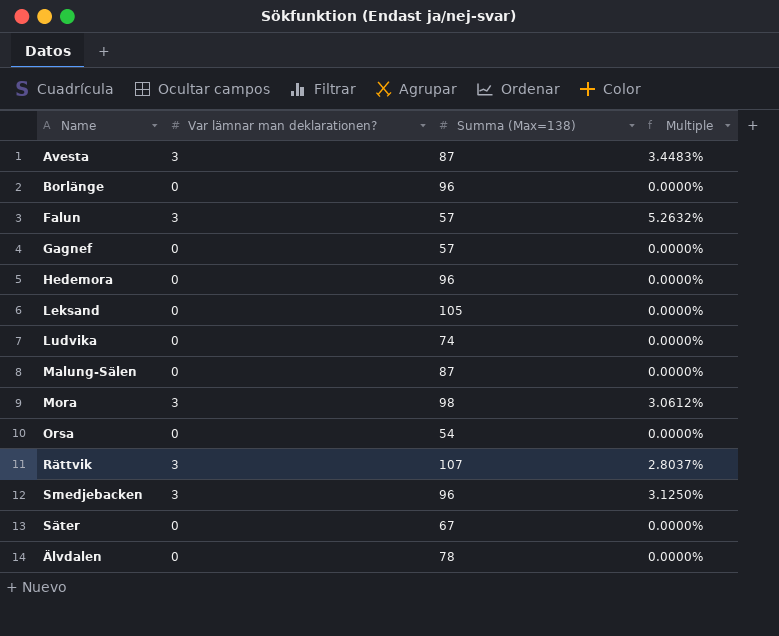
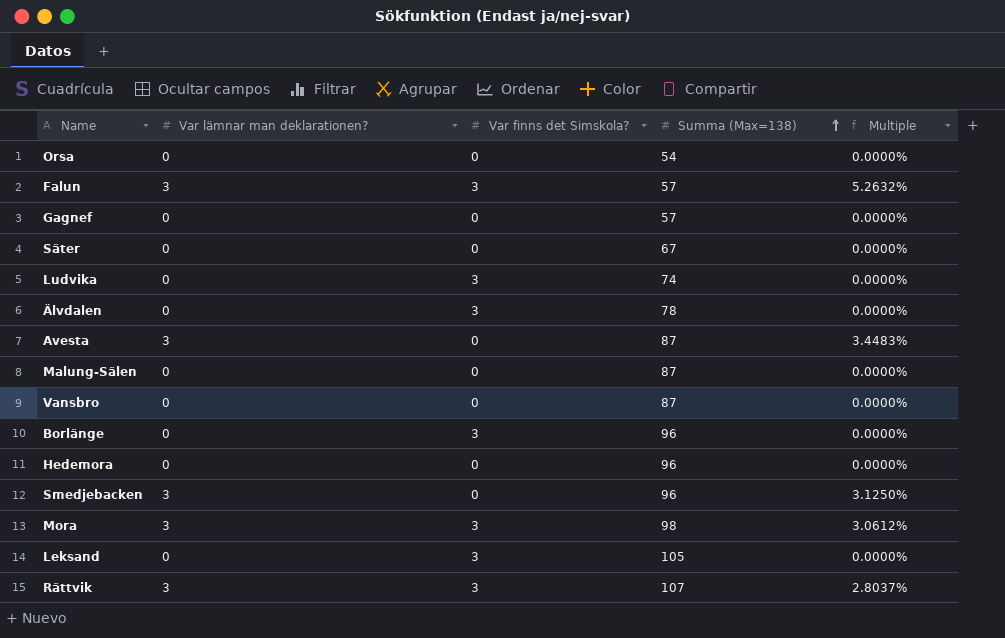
row order: none -> Summa (Max=138) ascending
column Var finns det Simskola? | position: none -> 3
row Vansbro: none -> 0 | 0 | 87 | 0.0000%

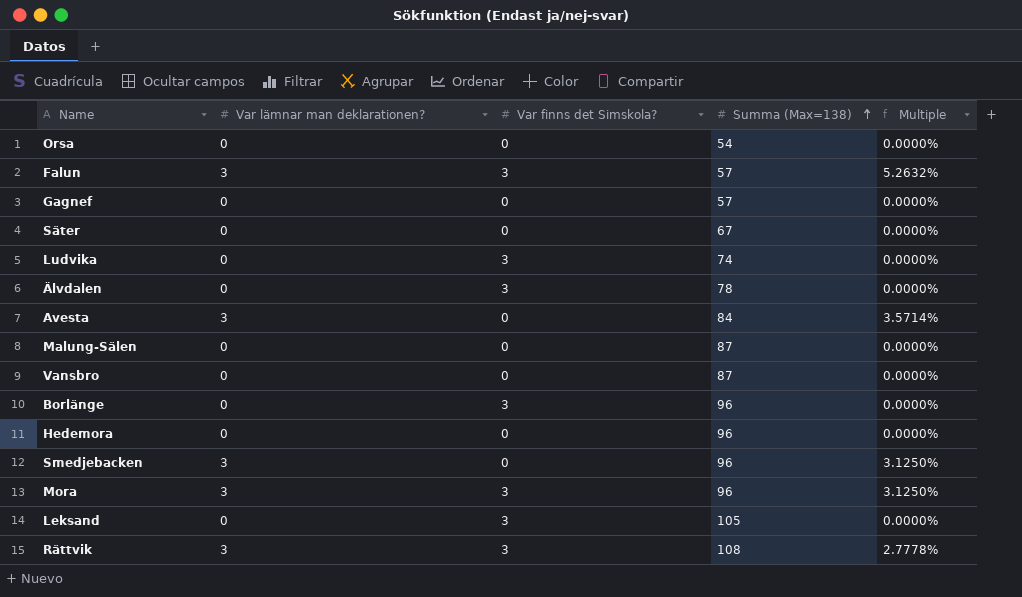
Avesta | Summa (Max=138): 87 -> 84
Avesta | Multiple: 3.4483% -> 3.5714%
Mora | Summa (Max=138): 98 -> 96
Mora | Multiple: 3.0612% -> 3.1250%
Rättvik | Summa (Max=138): 107 -> 108
Rättvik | Multiple: 2.8037% -> 2.7778%

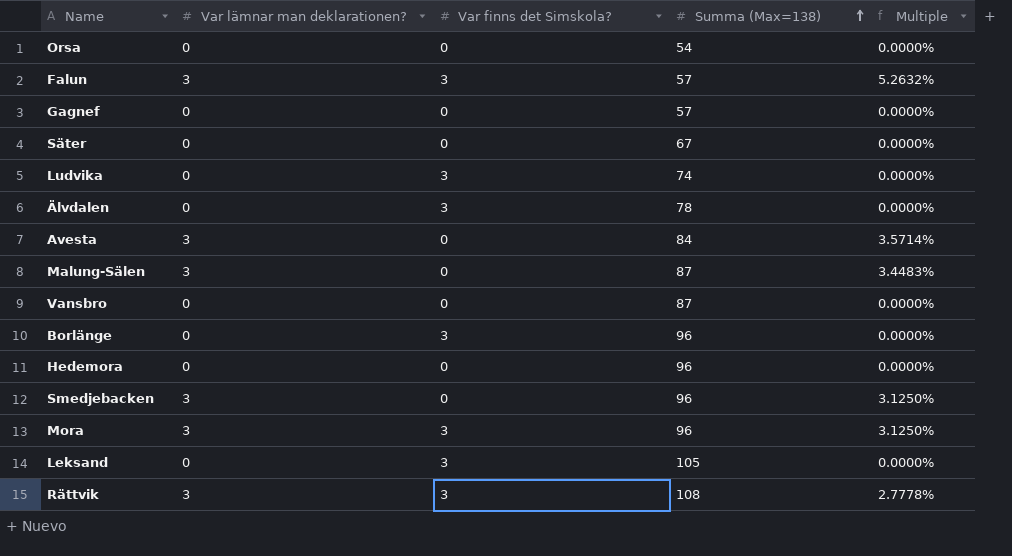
Malung-Sälen | Var lämnar man deklarationen?: 0 -> 3
Malung-Sälen | Multiple: 0.0000% -> 3.4483%

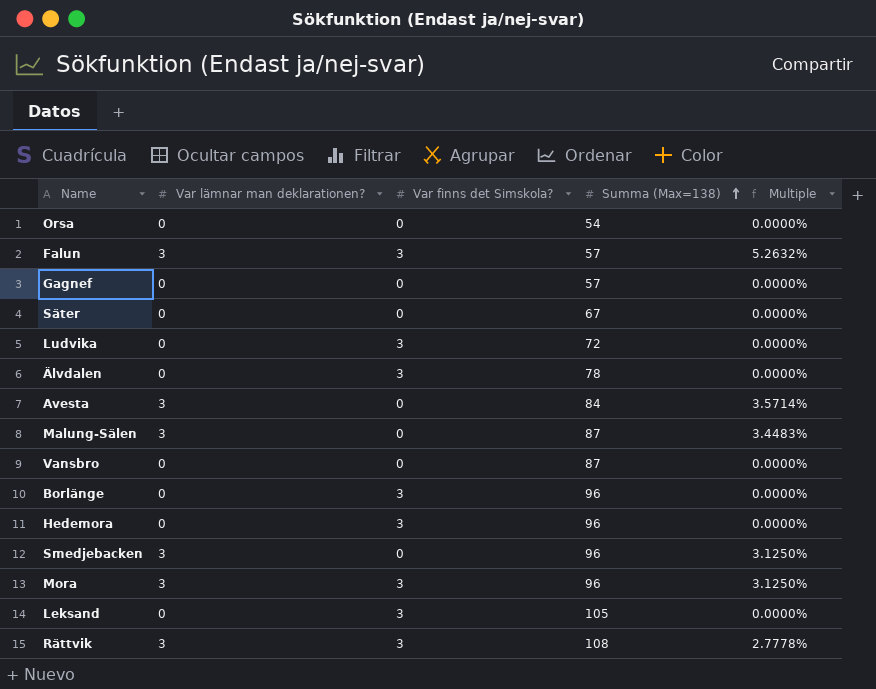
Ludvika | Summa (Max=138): 74 -> 72
Hedemora | Var finns det Simskola?: 0 -> 3

